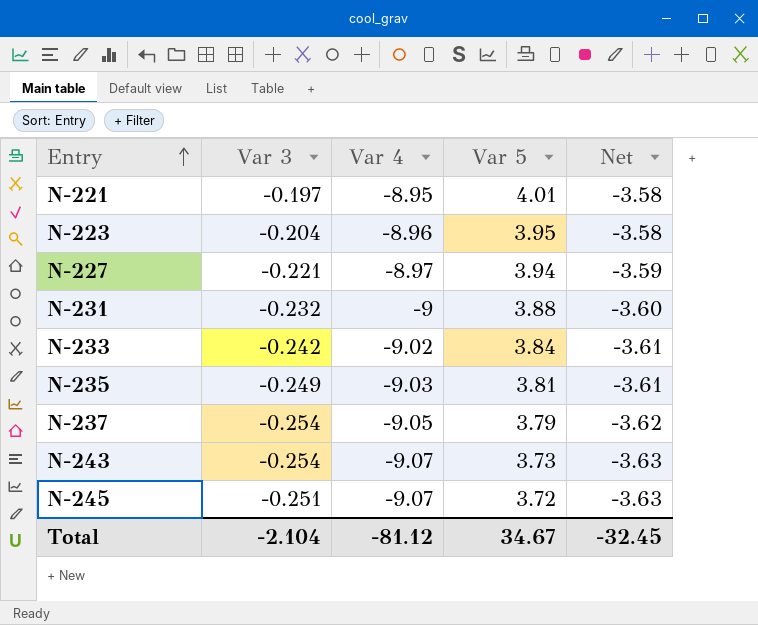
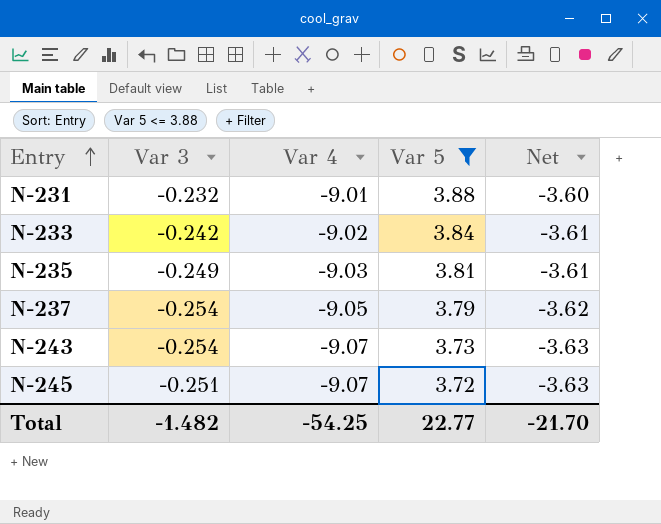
filter: none -> Var 5 <= 3.88
N-231 | Var 4: -9 -> -9.01
Total | Var 3: -2.104 -> -1.482
Total | Var 4: -81.12 -> -54.25
Total | Var 5: 34.67 -> 22.77
Total | Net: -32.45 -> -21.70

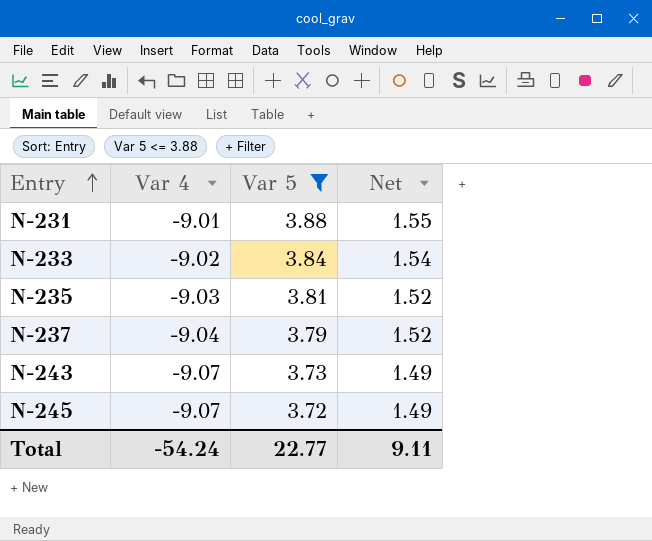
column Var 3 | position: 2 -> none
column Net | formula: [Var 4] * 0.4 -> [Var 5] * 0.4
N-237 | Var 4: -9.05 -> -9.04
Total | Var 4: -54.25 -> -54.24
Total | Net: -21.70 -> 9.11

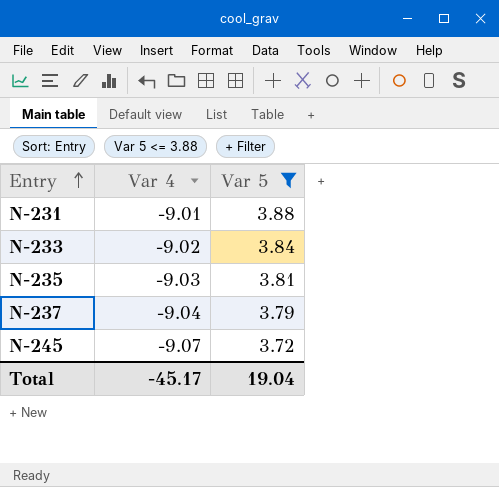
column Net | formula: [Var 5] * 0.4 -> none
row N-243: -9.07 | 3.73 | 1.49 -> none
Total | Var 4: -54.24 -> -45.17
Total | Var 5: 22.77 -> 19.04

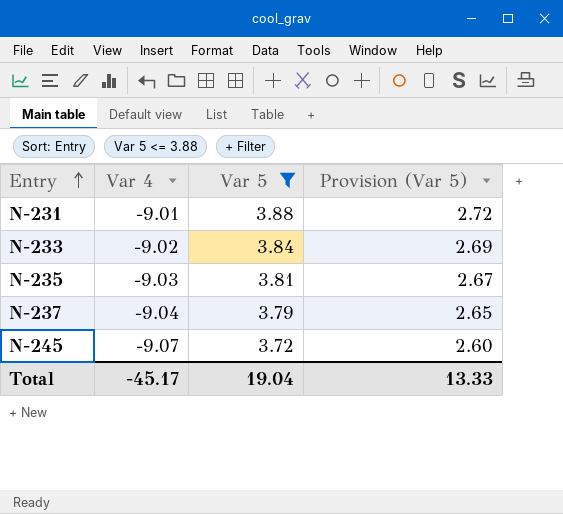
column Provision (Var 5) | formula: none -> [Var 5] * 0.7

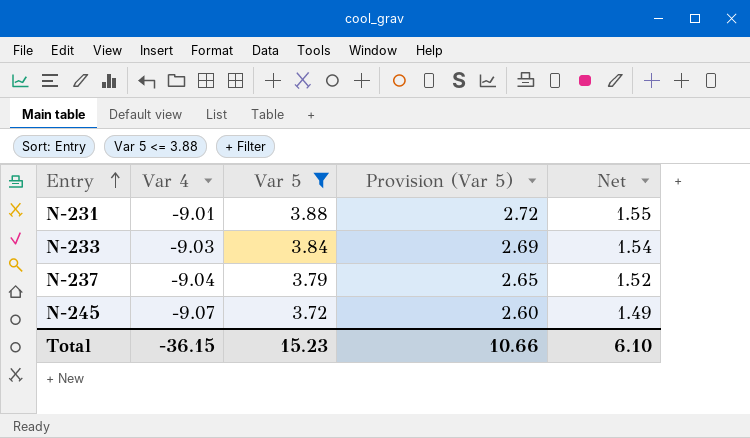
column Net | formula: none -> [Var 5] * 0.4
row N-235: -9.03 | 3.81 | 2.67 -> none
N-233 | Var 4: -9.02 -> -9.03
Total | Var 4: -45.17 -> -36.15
Total | Var 5: 19.04 -> 15.23
Total | Provision (Var 5): 13.33 -> 10.66

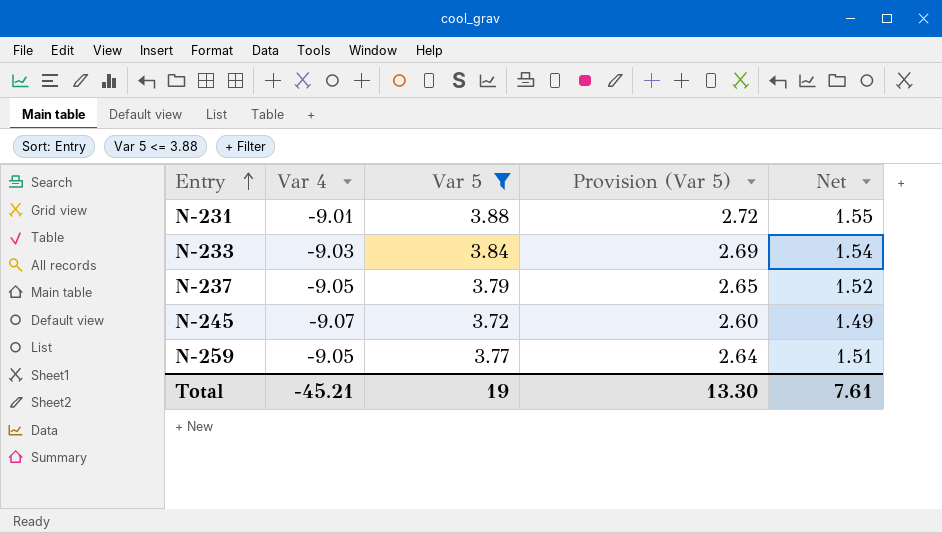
N-237 | Var 4: -9.04 -> -9.05
row N-259: none -> -9.05 | 3.77 | 2.64 | 1.51
Total | Var 4: -36.15 -> -45.21
Total | Var 5: 15.23 -> 19
Total | Provision (Var 5): 10.66 -> 13.30
Total | Net: 6.10 -> 7.61

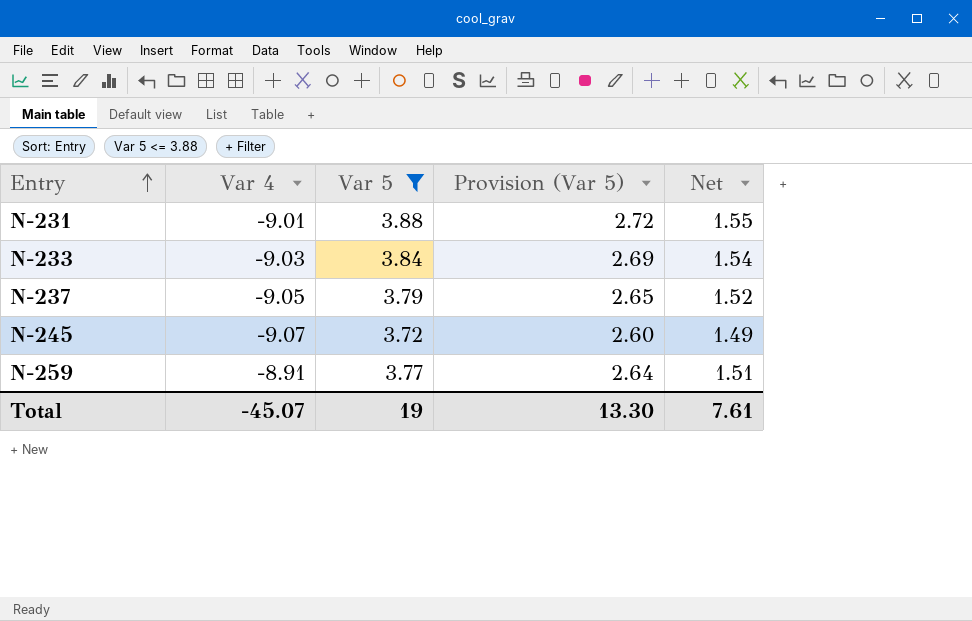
N-259 | Var 4: -9.05 -> -8.91
Total | Var 4: -45.21 -> -45.07

